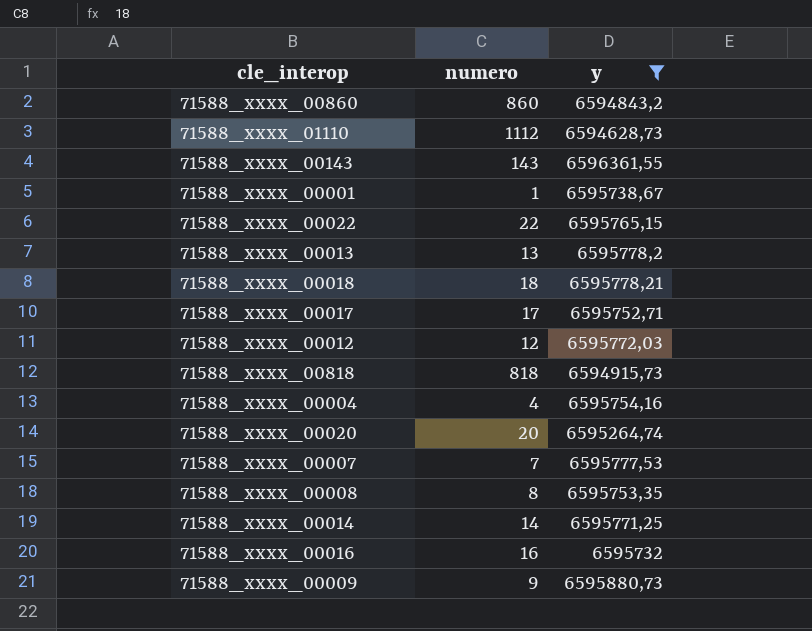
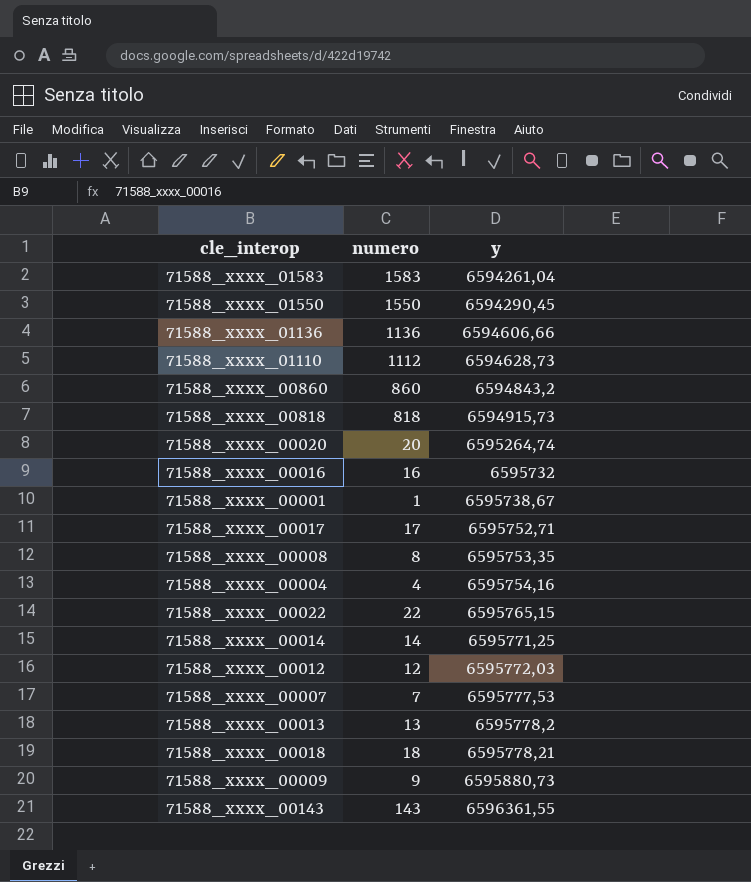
filter: y >= 6594628,73 -> none
row order: none -> y ascending

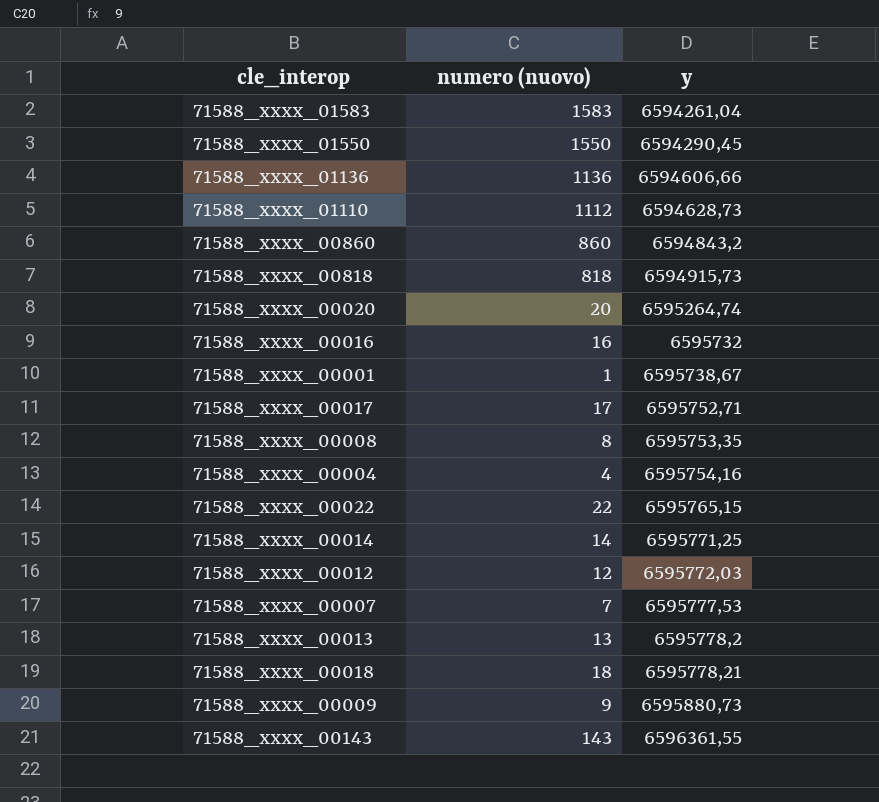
column name: numero -> numero (nuovo)

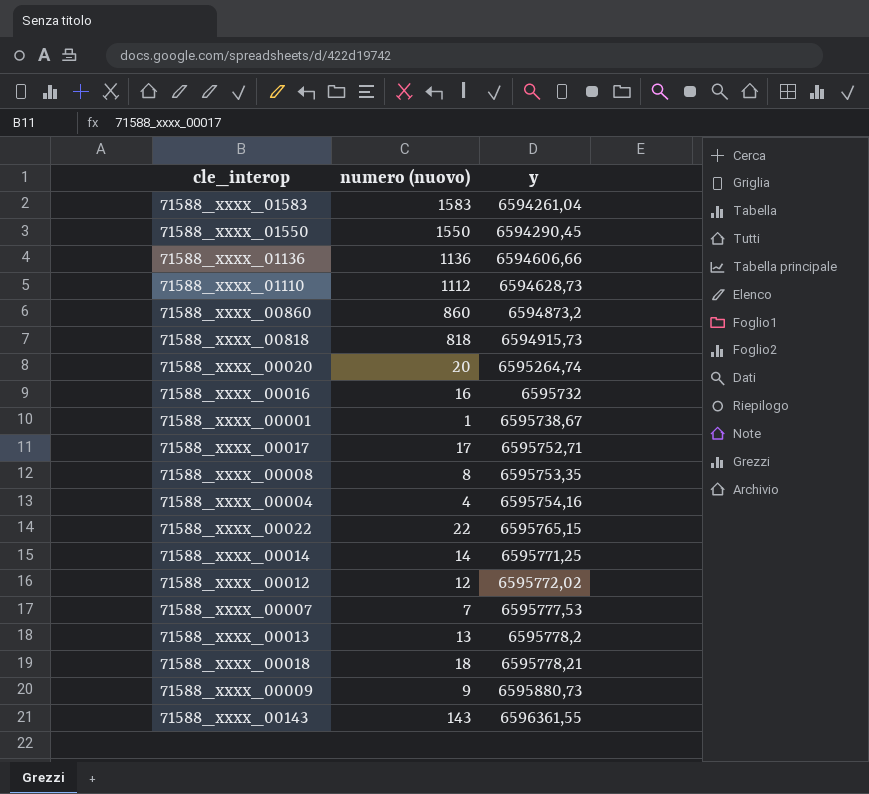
71588_xxxx_00860 | y: 6594843,2 -> 6594873,2
71588_xxxx_00012 | y: 6595772,03 -> 6595772,02

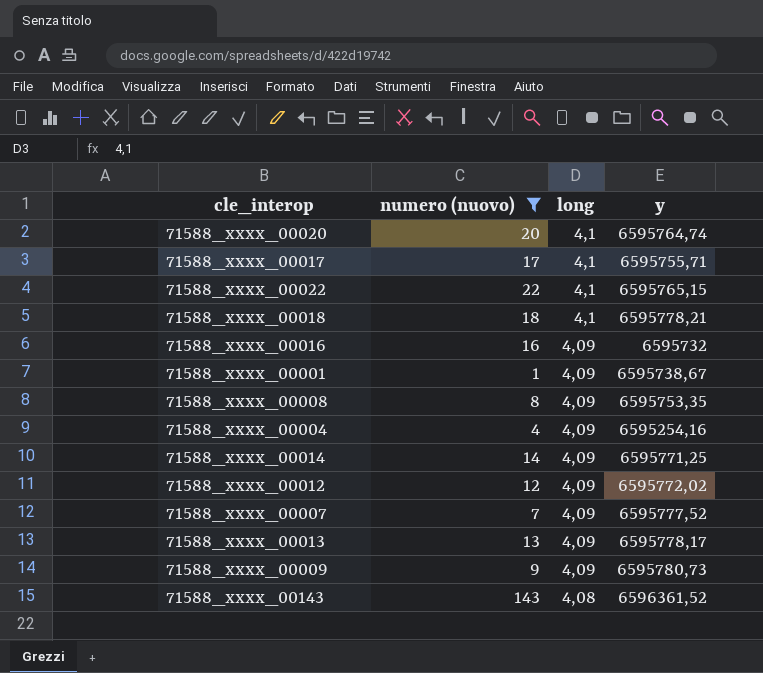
filter: none -> numero (nuovo) <= 143
row order: y ascending -> long descending
column long | position: none -> 3
71588_xxxx_00020 | y: 6595264,74 -> 6595764,74
71588_xxxx_00017 | y: 6595752,71 -> 6595755,71
71588_xxxx_00004 | y: 6595754,16 -> 6595254,16
71588_xxxx_00007 | y: 6595777,53 -> 6595777,52
71588_xxxx_00013 | y: 6595778,2 -> 6595778,17
71588_xxxx_00009 | y: 6595880,73 -> 6595780,73
71588_xxxx_00143 | y: 6596361,55 -> 6596361,52

